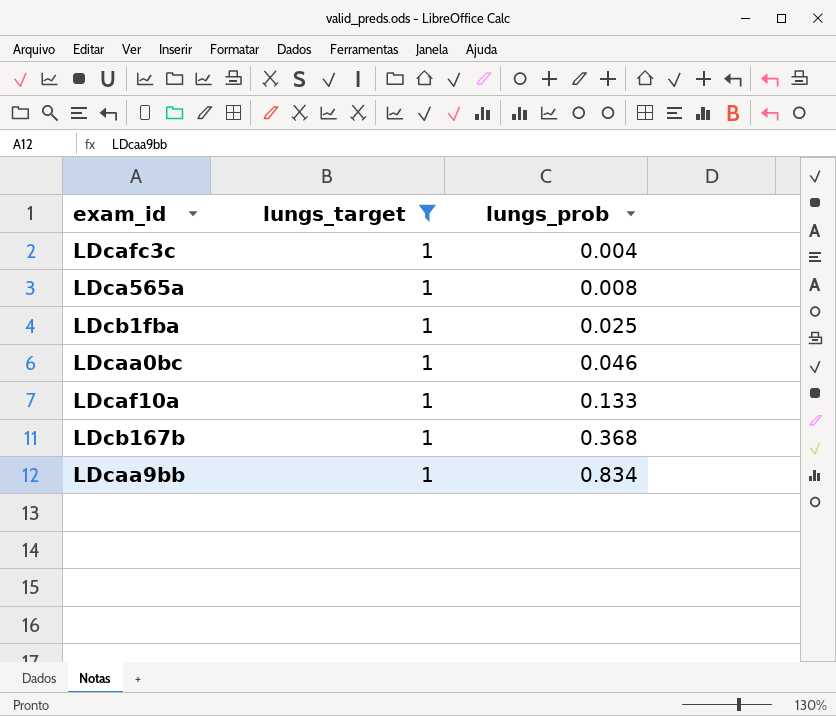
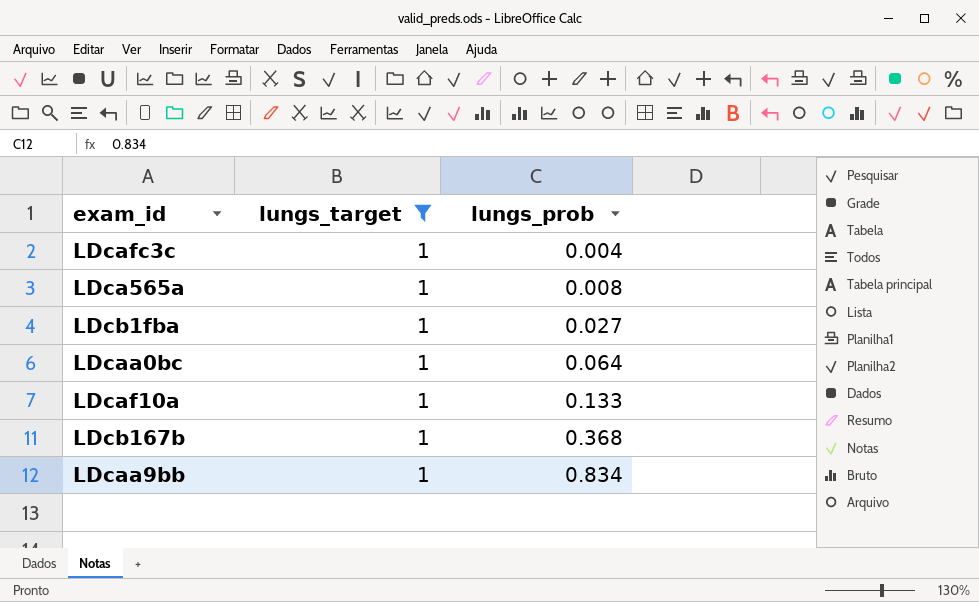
LDcb1fba | lungs_prob: 0.025 -> 0.027
LDcaa0bc | lungs_prob: 0.046 -> 0.064

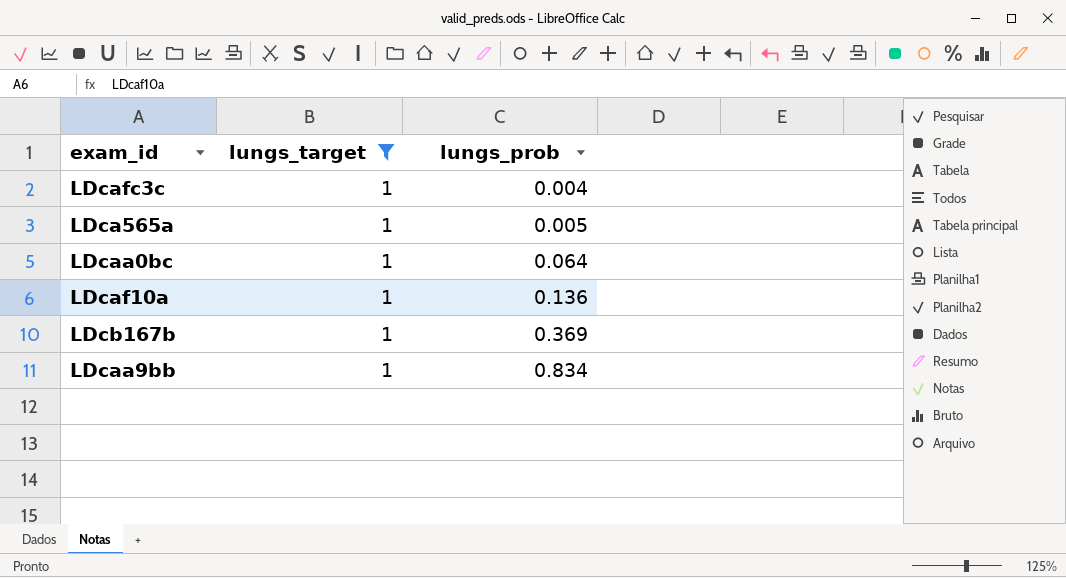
row LDcb1fba: 1 | 0.027 -> none
LDca565a | lungs_prob: 0.008 -> 0.005
LDcaf10a | lungs_prob: 0.133 -> 0.136
LDcb167b | lungs_prob: 0.368 -> 0.369

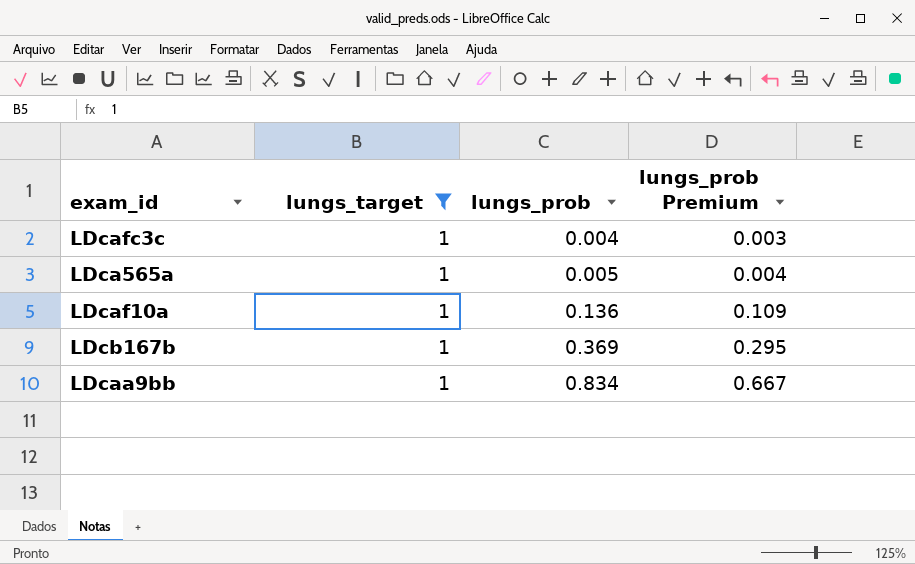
column lungs_prob Premium | formula: none -> [lungs_prob] * 0.8
row LDcaa0bc: 1 | 0.064 -> none

